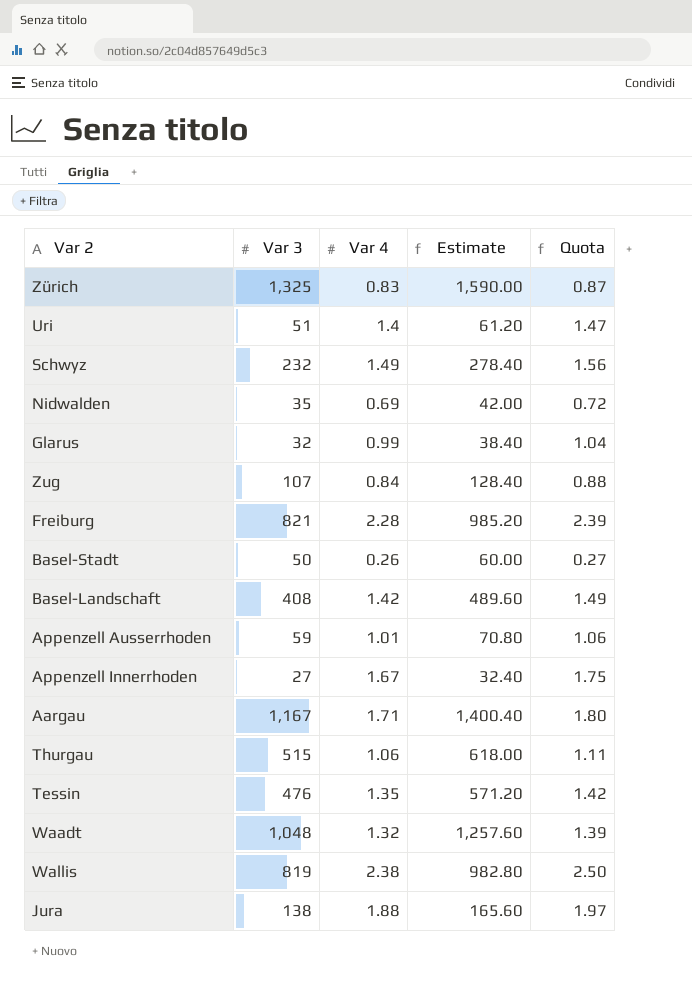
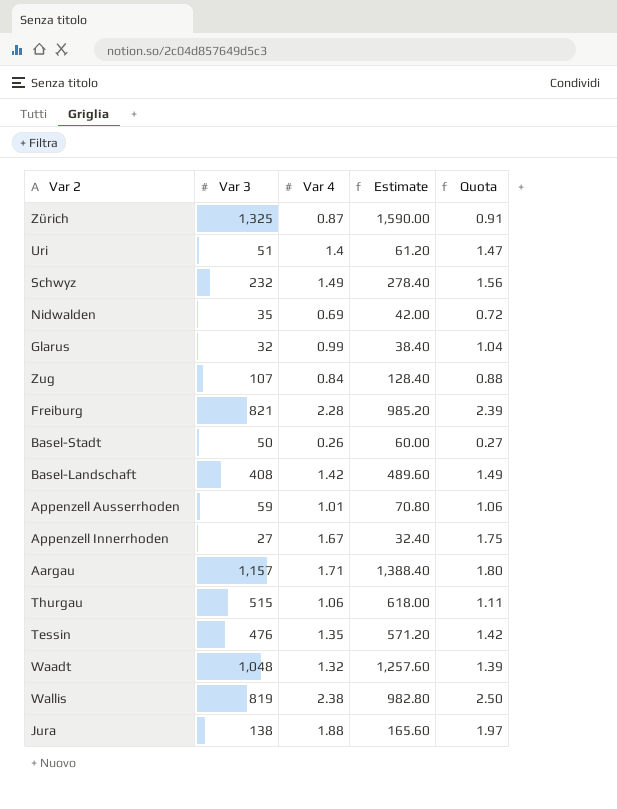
Zürich | Var 4: 0.83 -> 0.87
Zürich | Quota: 0.87 -> 0.91
Aargau | Var 3: 1,167 -> 1,157
Aargau | Estimate: 1,400.40 -> 1,388.40

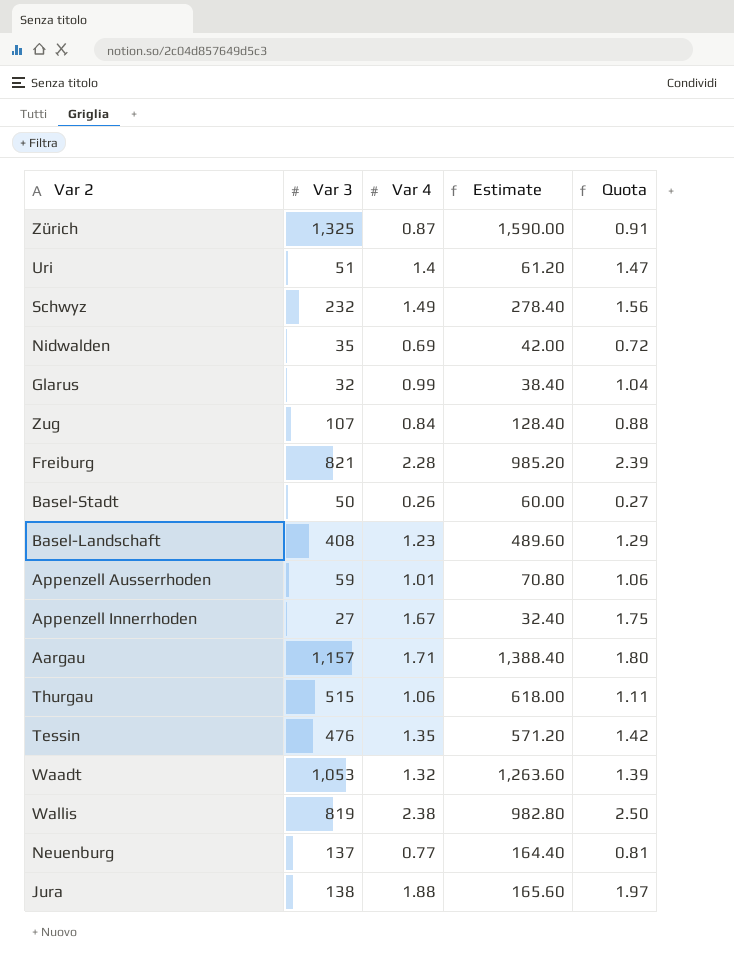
Basel-Landschaft | Var 4: 1.42 -> 1.23
Basel-Landschaft | Quota: 1.49 -> 1.29
Waadt | Var 3: 1,048 -> 1,053
Waadt | Estimate: 1,257.60 -> 1,263.60
row Neuenburg: none -> 137 | 0.77 | 164.40 | 0.81

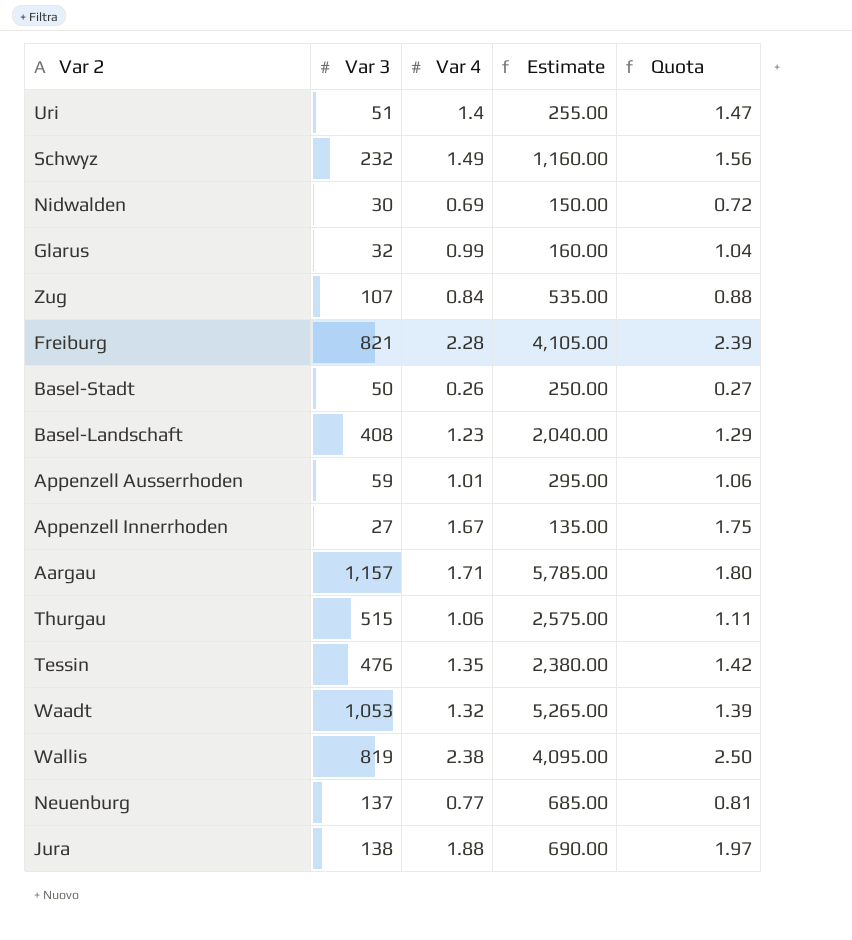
column Estimate | formula: [Var 3] * 1.2 -> [Var 3] * 5
row Zürich: 1,325 | 0.87 | 1,590.00 | 0.91 -> none
Nidwalden | Var 3: 35 -> 30

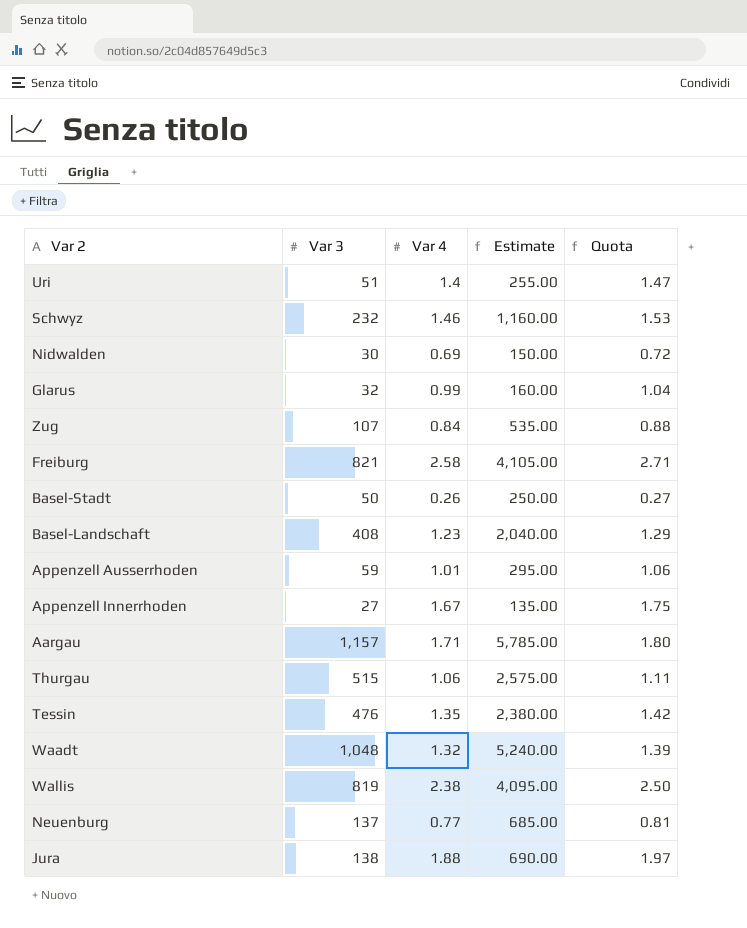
Schwyz | Var 4: 1.49 -> 1.46
Schwyz | Quota: 1.56 -> 1.53
Freiburg | Var 4: 2.28 -> 2.58
Freiburg | Quota: 2.39 -> 2.71
Waadt | Var 3: 1,053 -> 1,048
Waadt | Estimate: 5,265.00 -> 5,240.00

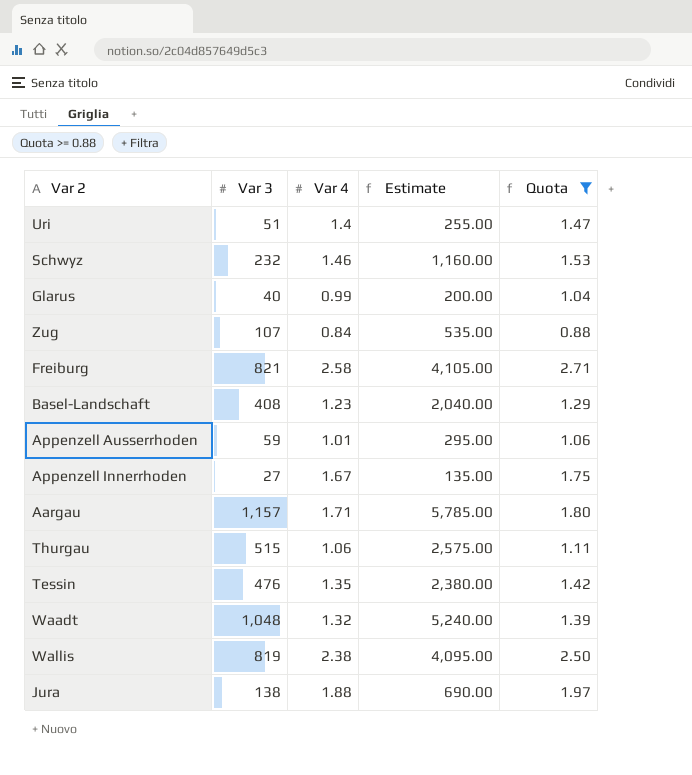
filter: none -> Quota >= 0.88
Glarus | Var 3: 32 -> 40
Glarus | Estimate: 160.00 -> 200.00

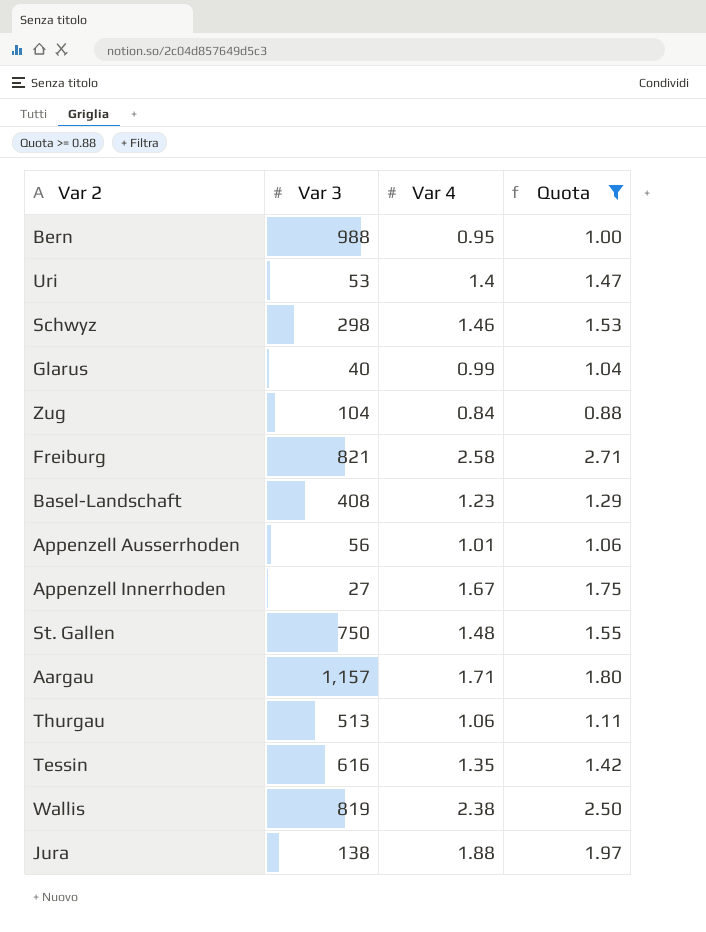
column Estimate | formula: [Var 3] * 5 -> none
row Waadt: 1,048 | 1.32 | 5,240.00 | 1.39 -> none
row Bern: none -> 988 | 0.95 | 1.00
Uri | Var 3: 51 -> 53
Schwyz | Var 3: 232 -> 298
Zug | Var 3: 107 -> 104
Appenzell Ausserrhoden | Var 3: 59 -> 56
row St. Gallen: none -> 750 | 1.48 | 1.55
Thurgau | Var 3: 515 -> 513
Tessin | Var 3: 476 -> 616

